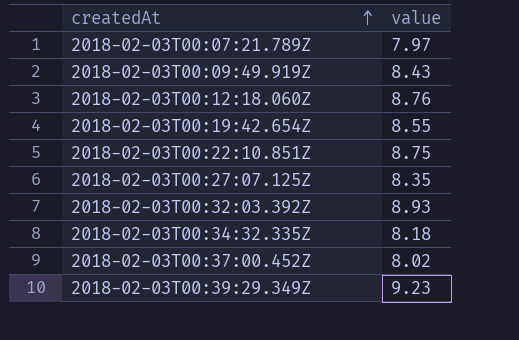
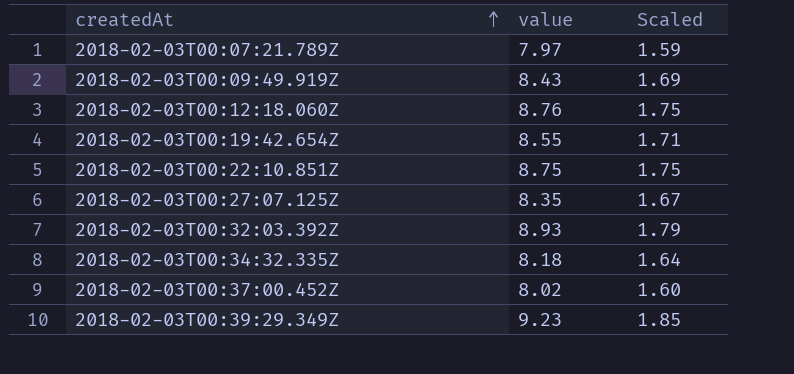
column Scaled | formula: none -> [value] * 0.2

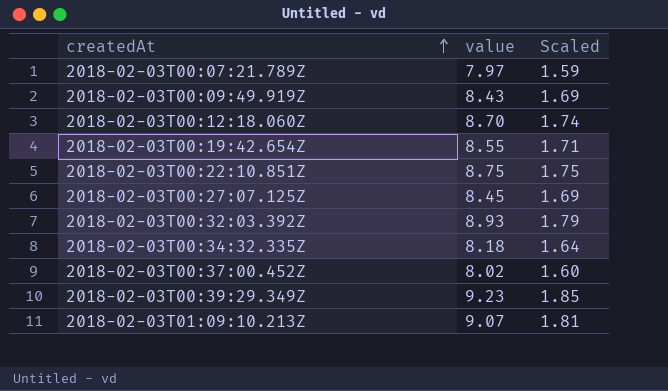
2018-02-03T00:12:18.060Z | value: 8.76 -> 8.70
2018-02-03T00:12:18.060Z | Scaled: 1.75 -> 1.74
2018-02-03T00:27:07.125Z | value: 8.35 -> 8.45
2018-02-03T00:27:07.125Z | Scaled: 1.67 -> 1.69
row 2018-02-03T01:09:10.213Z: none -> 9.07 | 1.81

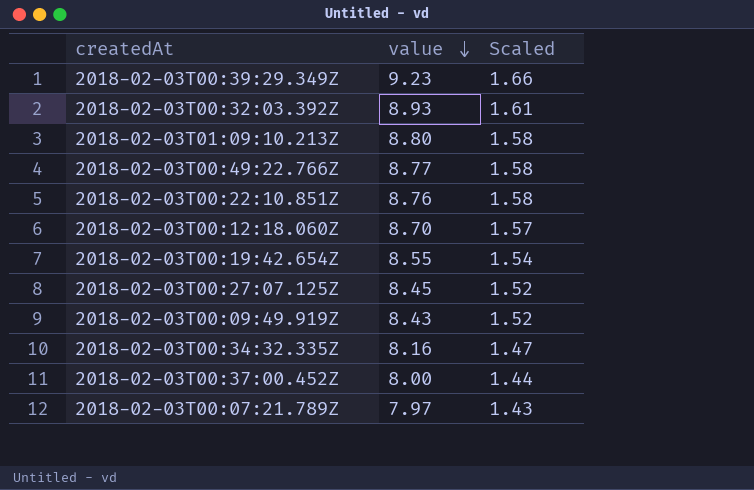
row order: createdAt ascending -> value descending
column Scaled | formula: [value] * 0.2 -> [value] * 0.18
2018-02-03T01:09:10.213Z | value: 9.07 -> 8.80
row 2018-02-03T00:49:22.766Z: none -> 8.77 | 1.58
2018-02-03T00:22:10.851Z | value: 8.75 -> 8.76
2018-02-03T00:34:32.335Z | value: 8.18 -> 8.16
2018-02-03T00:37:00.452Z | value: 8.02 -> 8.00

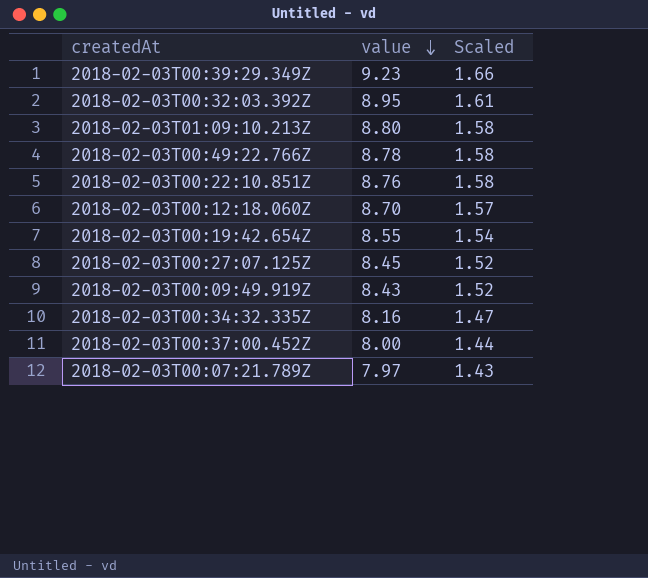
2018-02-03T00:32:03.392Z | value: 8.93 -> 8.95
2018-02-03T00:49:22.766Z | value: 8.77 -> 8.78

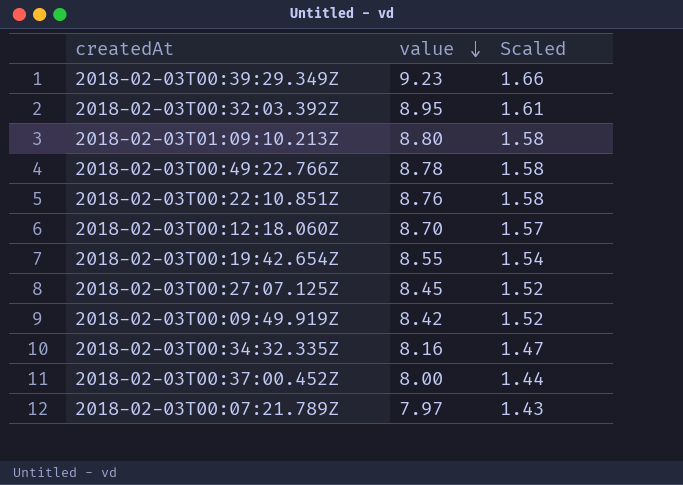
2018-02-03T00:09:49.919Z | value: 8.43 -> 8.42

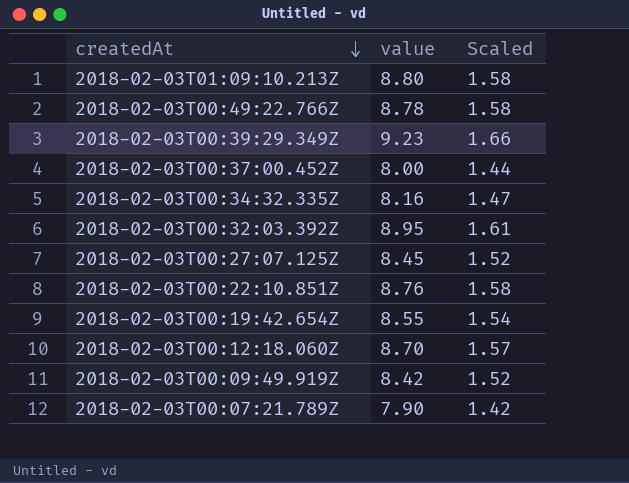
row order: value descending -> createdAt descending
2018-02-03T00:07:21.789Z | value: 7.97 -> 7.90
2018-02-03T00:07:21.789Z | Scaled: 1.43 -> 1.42

